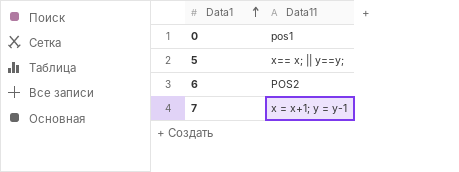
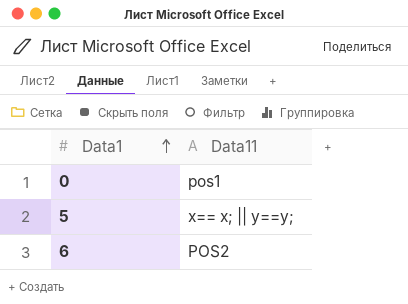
row 7: x = x+1; y = y-1 -> none

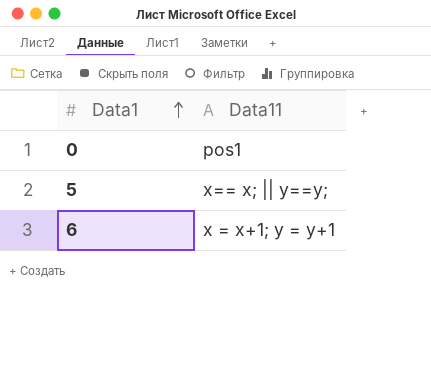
6 | Data11: POS2 -> x = x+1; y = y+1

